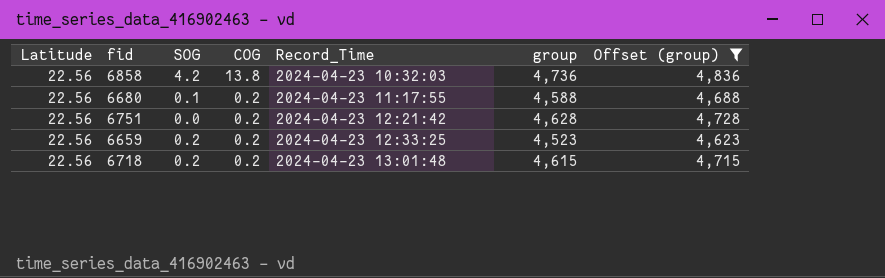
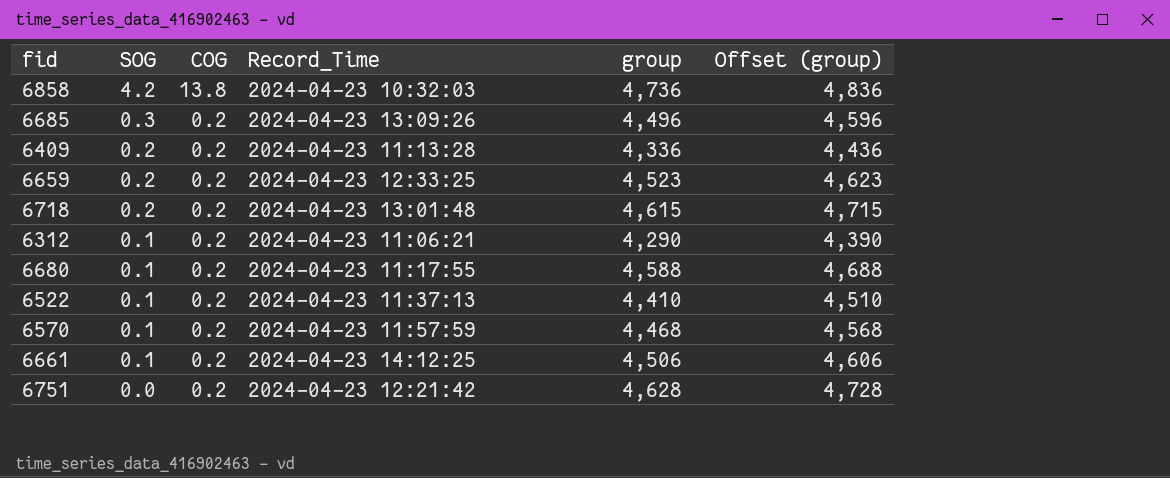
filter: Offset (group) >= 4,623 -> none
row order: COG descending -> SOG descending
column Latitude | position: 1 -> none

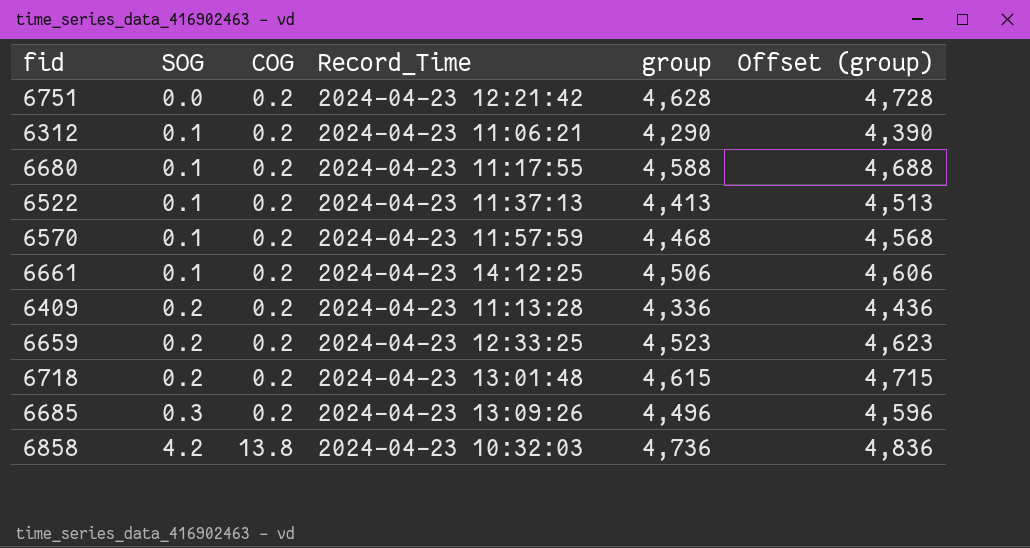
row order: SOG descending -> SOG ascending
6522 | group: 4,410 -> 4,413
6522 | Offset (group): 4,510 -> 4,513

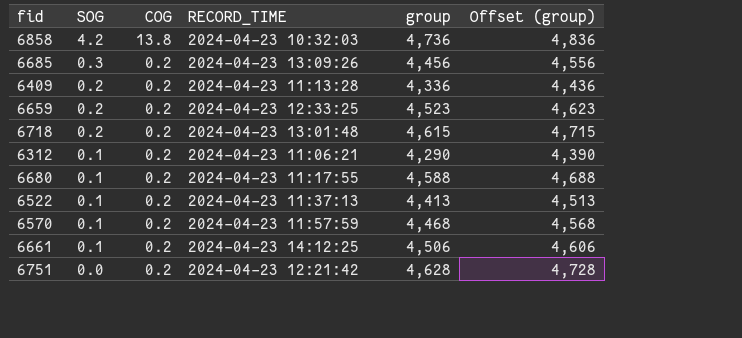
row order: SOG ascending -> SOG descending
column name: Record_Time -> RECORD_TIME
6685 | group: 4,496 -> 4,456
6685 | Offset (group): 4,596 -> 4,556

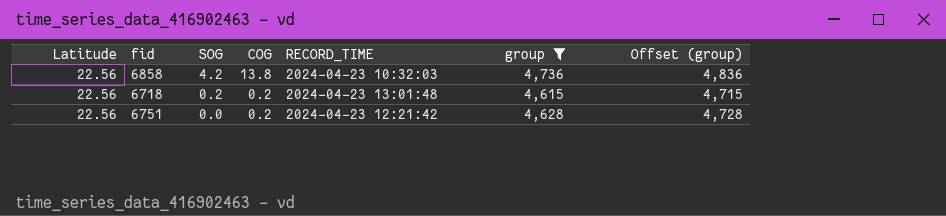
filter: none -> group >= 4,615
column Latitude | position: none -> 1

